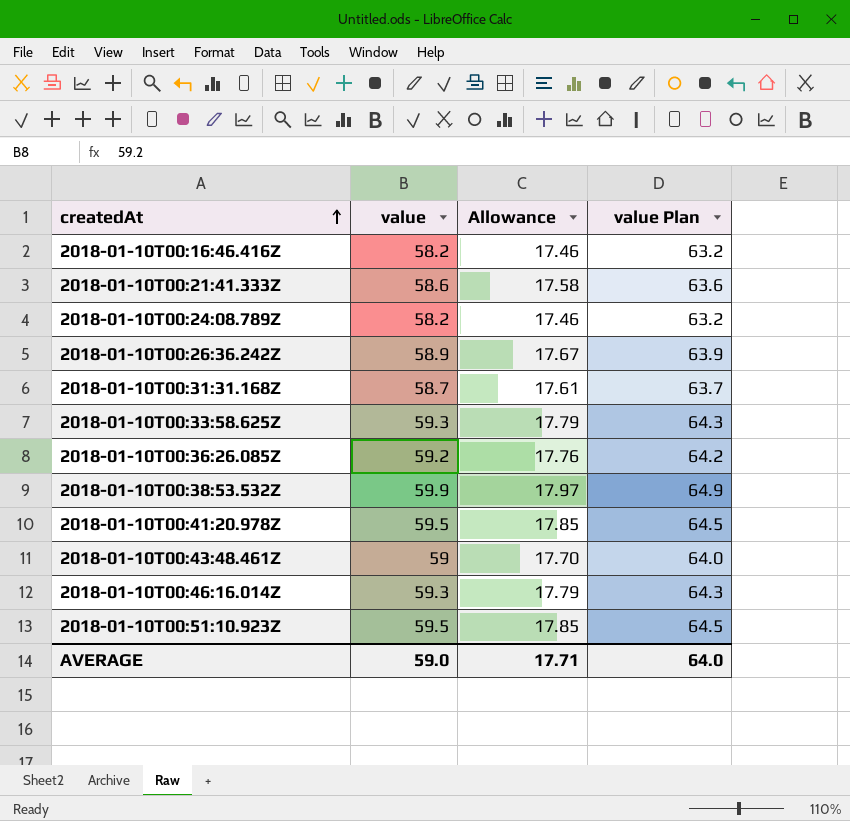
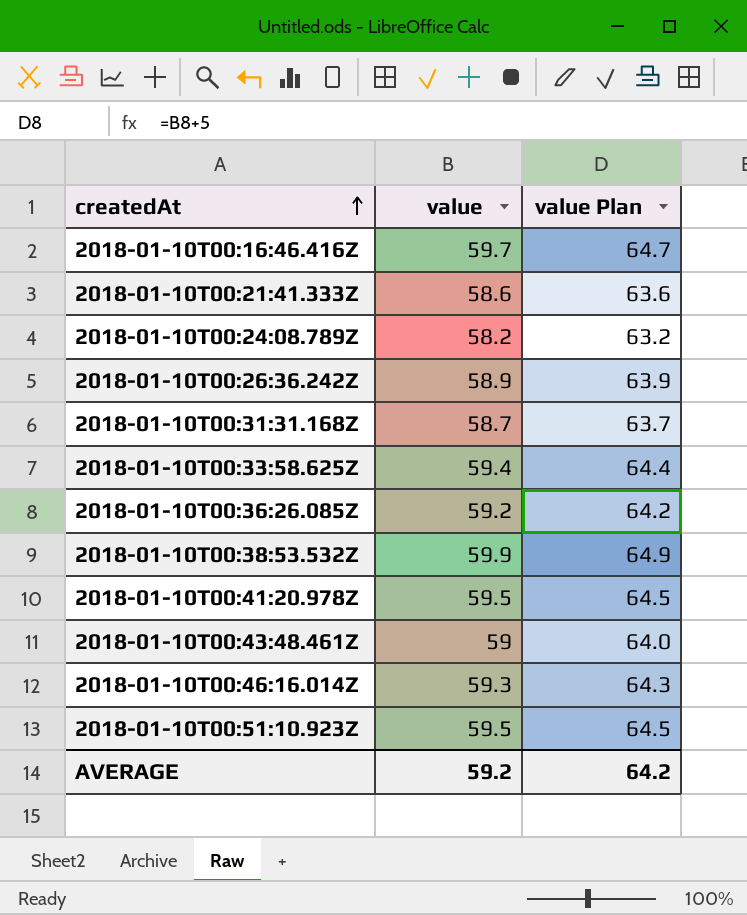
column Allowance | formula: [value] * 0.3 -> none
2018-01-10T00:16:46.416Z | value: 58.2 -> 59.7
2018-01-10T00:16:46.416Z | value Plan: 63.2 -> 64.7
2018-01-10T00:33:58.625Z | value: 59.3 -> 59.4
2018-01-10T00:33:58.625Z | value Plan: 64.3 -> 64.4
AVERAGE | value: 59.0 -> 59.2
AVERAGE | value Plan: 64.0 -> 64.2

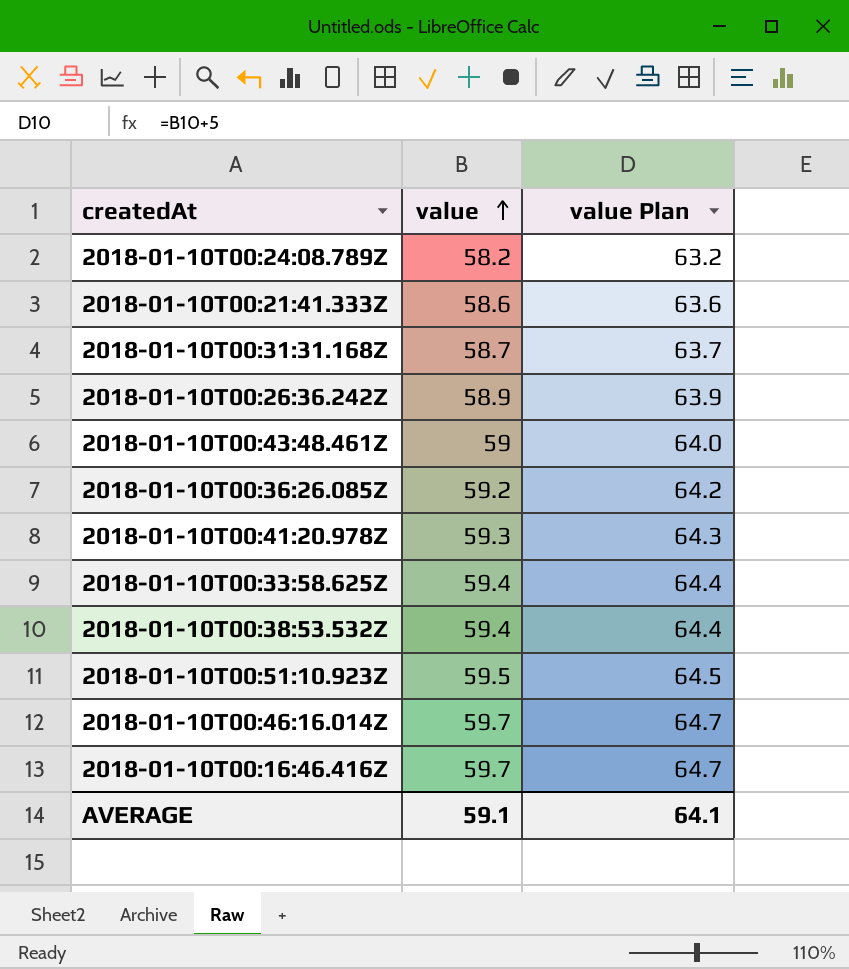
row order: createdAt ascending -> value ascending
2018-01-10T00:41:20.978Z | value: 59.5 -> 59.3
2018-01-10T00:41:20.978Z | value Plan: 64.5 -> 64.3
2018-01-10T00:38:53.532Z | value: 59.9 -> 59.4
2018-01-10T00:38:53.532Z | value Plan: 64.9 -> 64.4
2018-01-10T00:46:16.014Z | value: 59.3 -> 59.7
2018-01-10T00:46:16.014Z | value Plan: 64.3 -> 64.7
AVERAGE | value: 59.2 -> 59.1
AVERAGE | value Plan: 64.2 -> 64.1

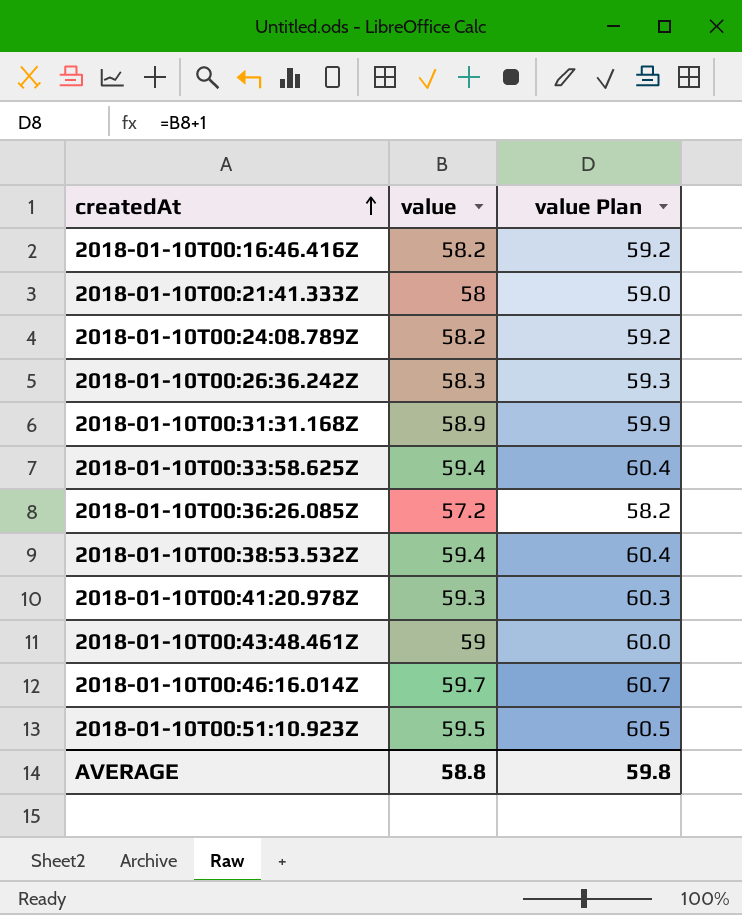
row order: value ascending -> createdAt ascending
column value Plan | formula: [value] + 5 -> [value] + 1
2018-01-10T00:16:46.416Z | value: 59.7 -> 58.2
2018-01-10T00:21:41.333Z | value: 58.6 -> 58
2018-01-10T00:26:36.242Z | value: 58.9 -> 58.3
2018-01-10T00:31:31.168Z | value: 58.7 -> 58.9
2018-01-10T00:36:26.085Z | value: 59.2 -> 57.2
AVERAGE | value: 59.1 -> 58.8
AVERAGE | value Plan: 64.1 -> 59.8

